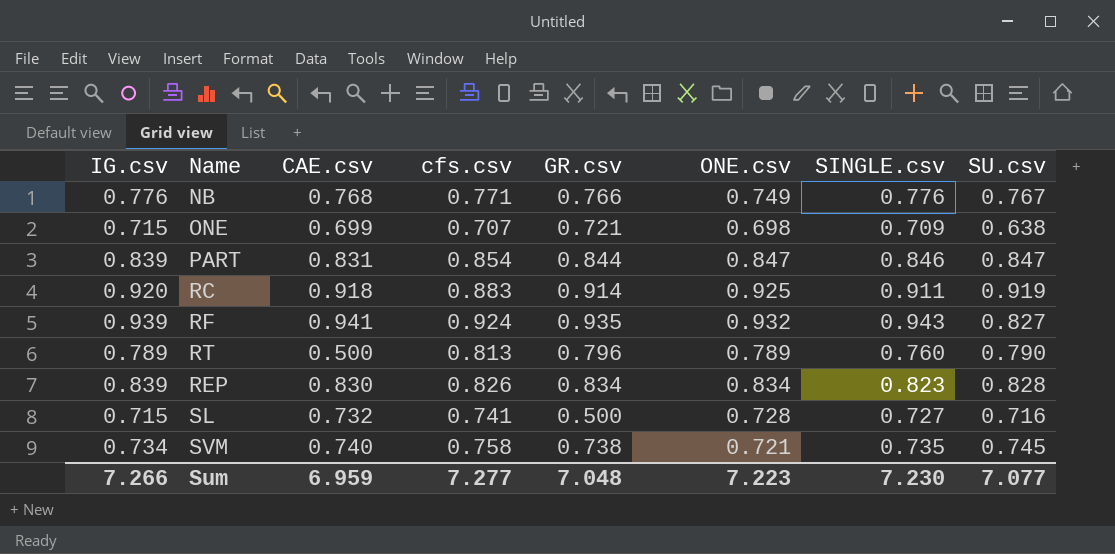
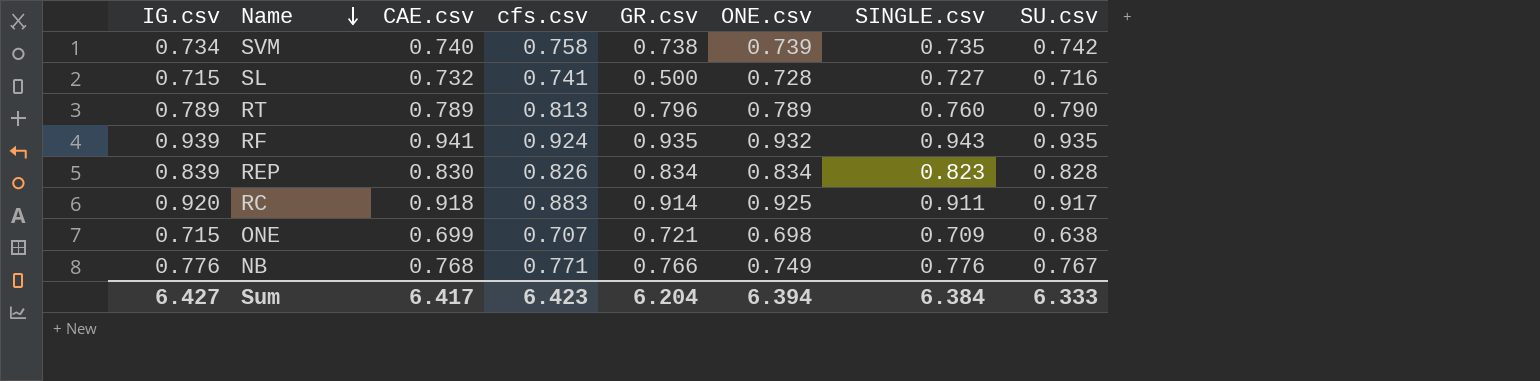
row order: none -> Name descending
row PART: 0.839 | 0.831 | 0.854 | 0.844 | 0.847 | 0.846 | 0.847 -> none
SVM | ONE.csv: 0.721 -> 0.739
SVM | SU.csv: 0.745 -> 0.742
RT | CAE.csv: 0.500 -> 0.789
RF | SU.csv: 0.827 -> 0.935
RC | SU.csv: 0.919 -> 0.917
Sum | IG.csv: 7.266 -> 6.427
Sum | CAE.csv: 6.959 -> 6.417
Sum | cfs.csv: 7.277 -> 6.423
Sum | GR.csv: 7.048 -> 6.204
Sum | ONE.csv: 7.223 -> 6.394
Sum | SINGLE.csv: 7.230 -> 6.384
Sum | SU.csv: 7.077 -> 6.333

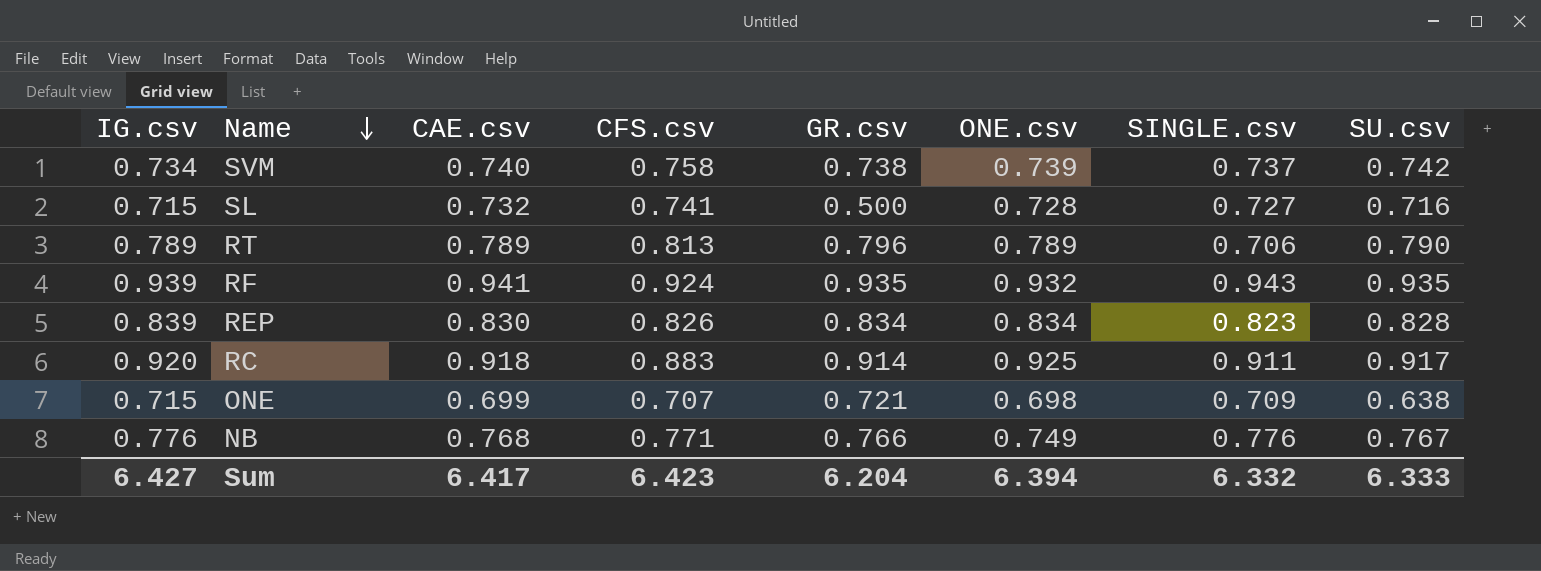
column name: cfs.csv -> CFS.csv
SVM | SINGLE.csv: 0.735 -> 0.737
RT | SINGLE.csv: 0.760 -> 0.706
Sum | SINGLE.csv: 6.384 -> 6.332

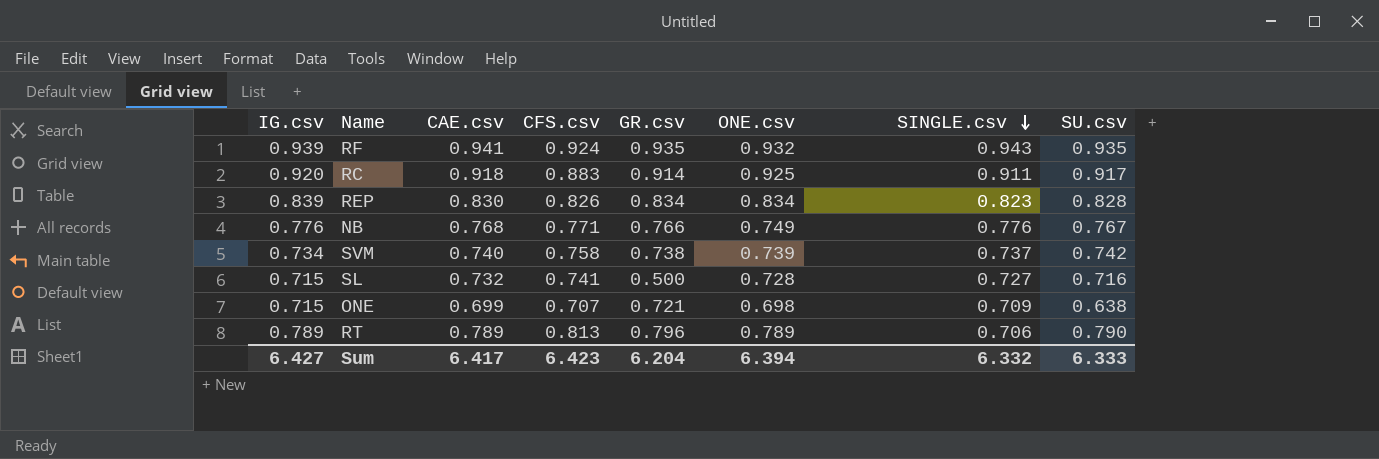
row order: Name descending -> SINGLE.csv descending

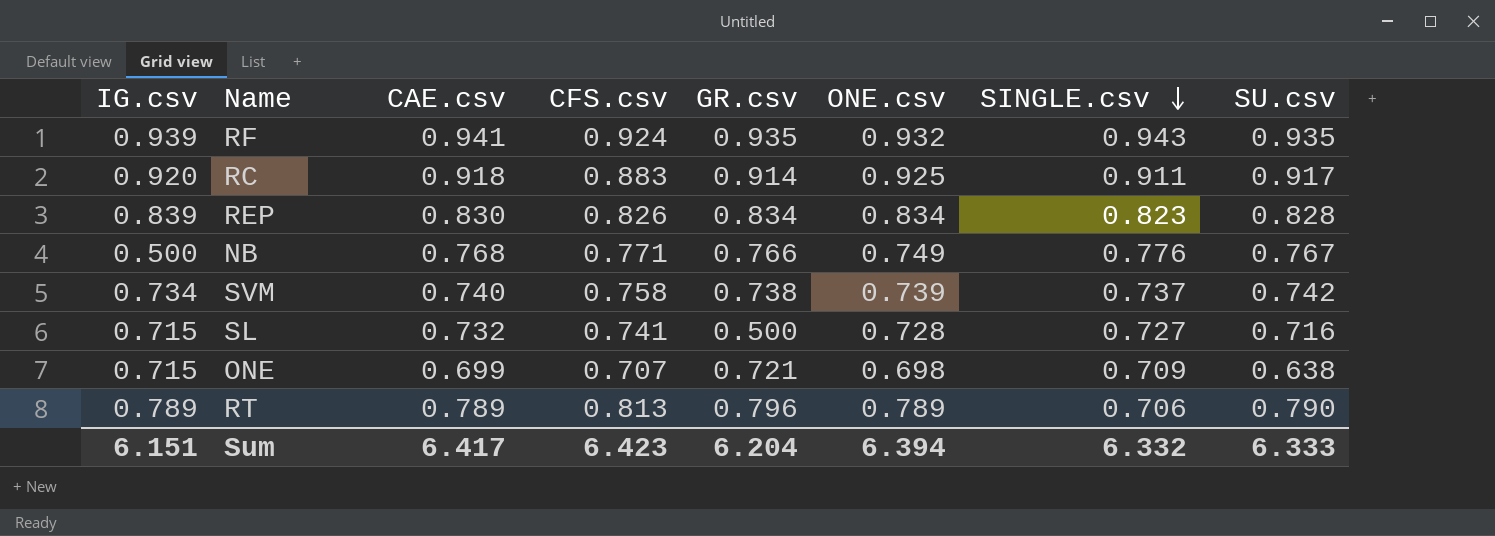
NB | IG.csv: 0.776 -> 0.500
Sum | IG.csv: 6.427 -> 6.151

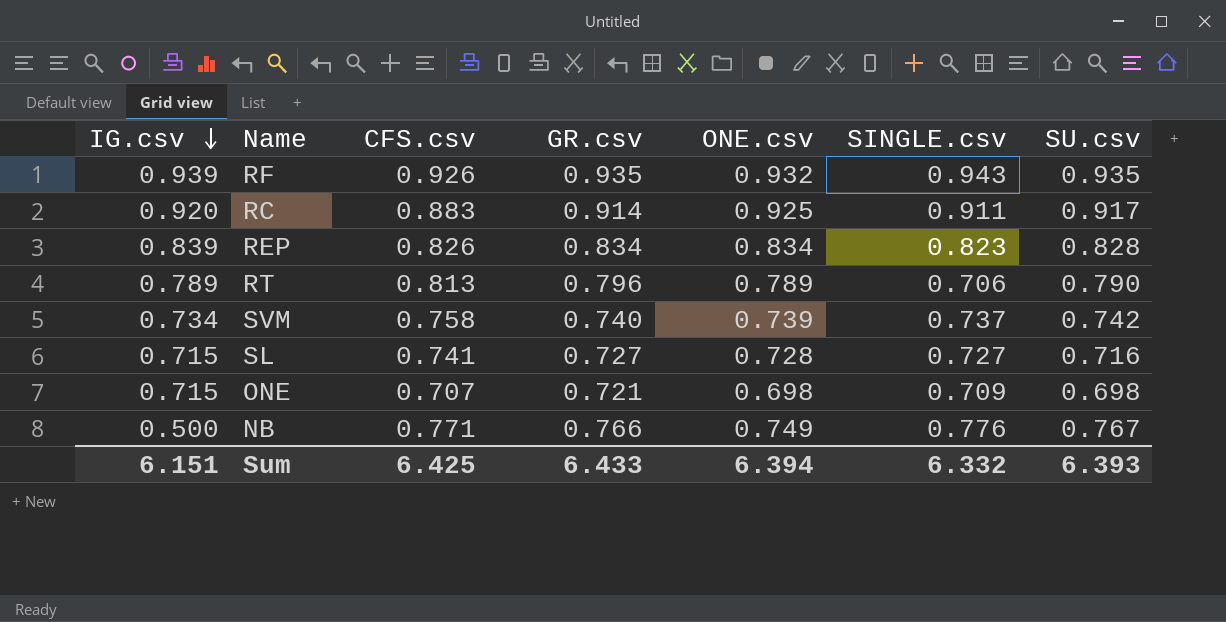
row order: SINGLE.csv descending -> IG.csv descending
column CAE.csv | position: 3 -> none
RF | CFS.csv: 0.924 -> 0.926
SVM | GR.csv: 0.738 -> 0.740
SL | GR.csv: 0.500 -> 0.727
ONE | SU.csv: 0.638 -> 0.698
Sum | CFS.csv: 6.423 -> 6.425
Sum | GR.csv: 6.204 -> 6.433
Sum | SU.csv: 6.333 -> 6.393

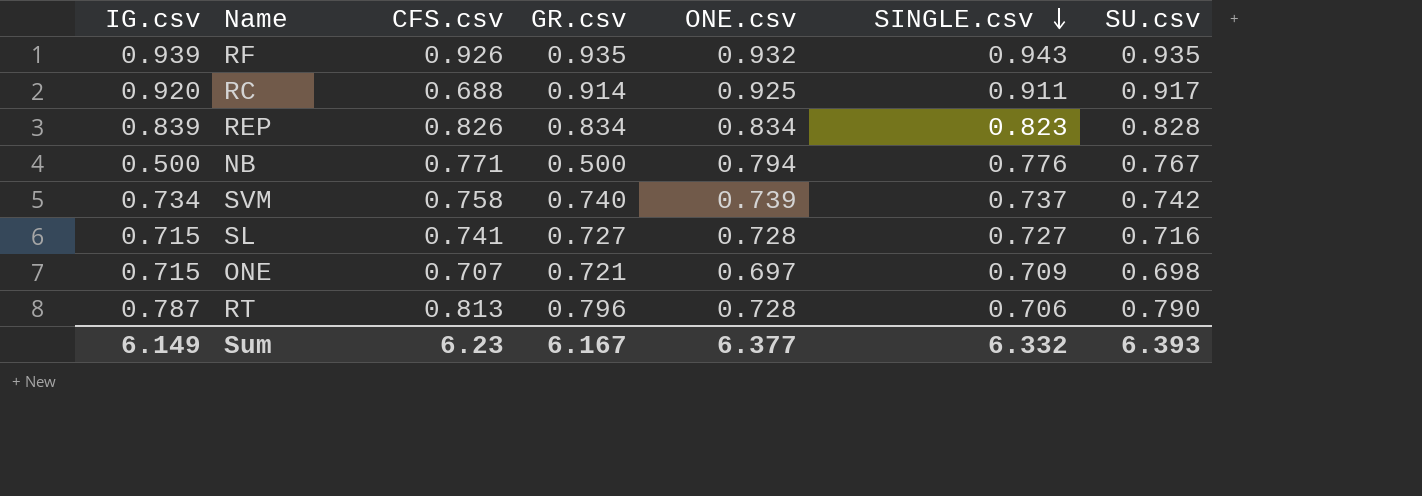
row order: IG.csv descending -> SINGLE.csv descending
RC | CFS.csv: 0.883 -> 0.688
NB | GR.csv: 0.766 -> 0.500
NB | ONE.csv: 0.749 -> 0.794
ONE | ONE.csv: 0.698 -> 0.697
RT | IG.csv: 0.789 -> 0.787
RT | ONE.csv: 0.789 -> 0.728
Sum | IG.csv: 6.151 -> 6.149
Sum | CFS.csv: 6.425 -> 6.23
Sum | GR.csv: 6.433 -> 6.167
Sum | ONE.csv: 6.394 -> 6.377

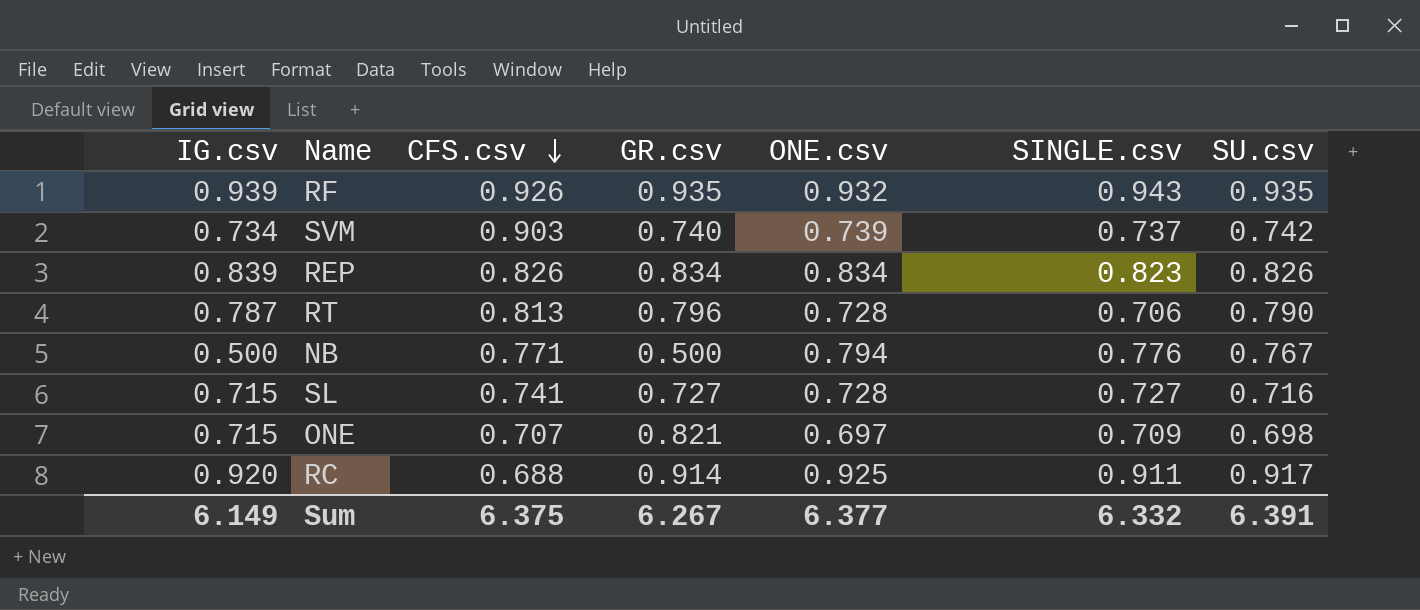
row order: SINGLE.csv descending -> CFS.csv descending
SVM | CFS.csv: 0.758 -> 0.903
REP | SU.csv: 0.828 -> 0.826
ONE | GR.csv: 0.721 -> 0.821
Sum | CFS.csv: 6.23 -> 6.375
Sum | GR.csv: 6.167 -> 6.267
Sum | SU.csv: 6.393 -> 6.391

